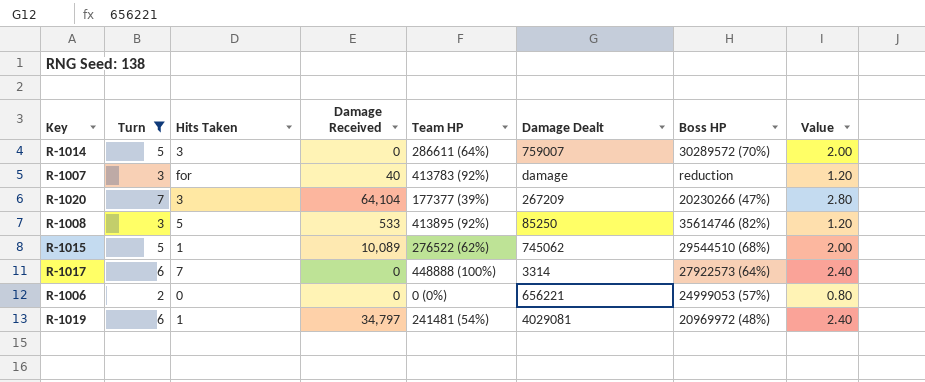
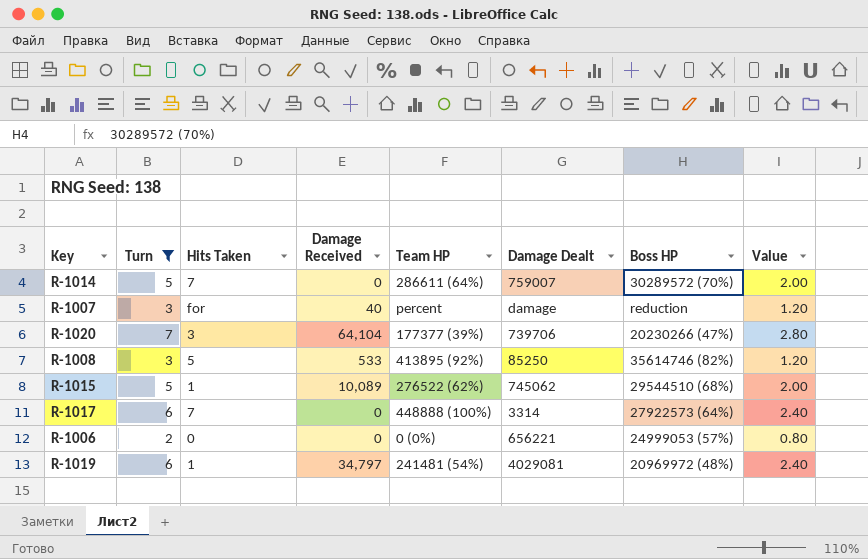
R-1014 | Hits Taken: 3 -> 7
R-1007 | Team HP: 413783 (92%) -> percent
R-1020 | Damage Dealt: 267209 -> 739706

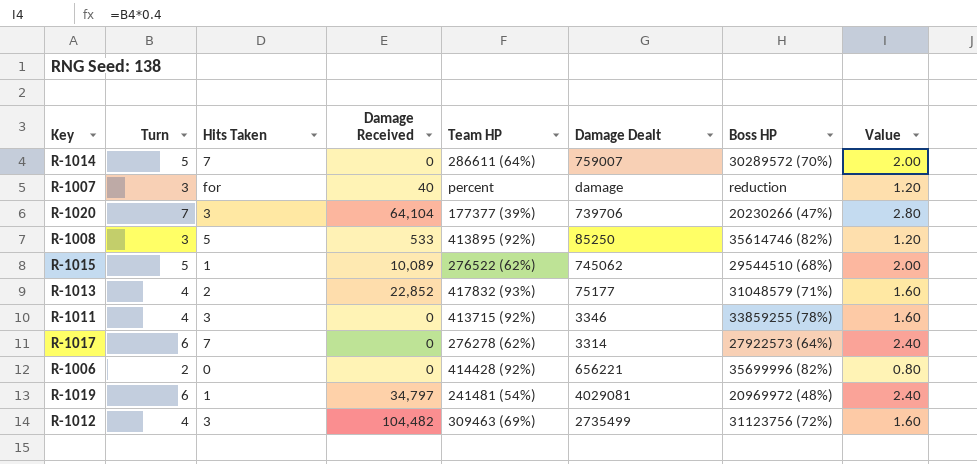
filter: Turn != 4 -> none
R-1017 | Team HP: 448888 (100%) -> 276278 (62%)
R-1006 | Team HP: 0 (0%) -> 414428 (92%)
R-1006 | Boss HP: 24999053 (57%) -> 35699996 (82%)

